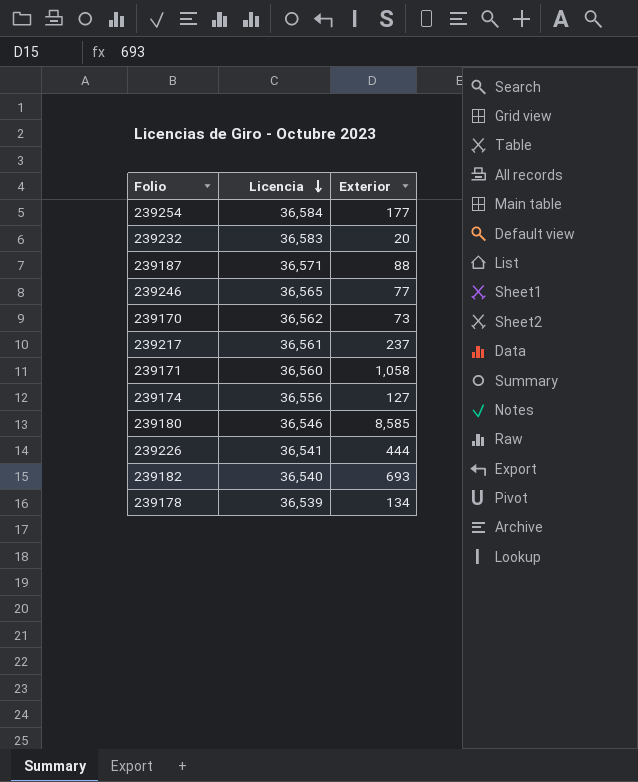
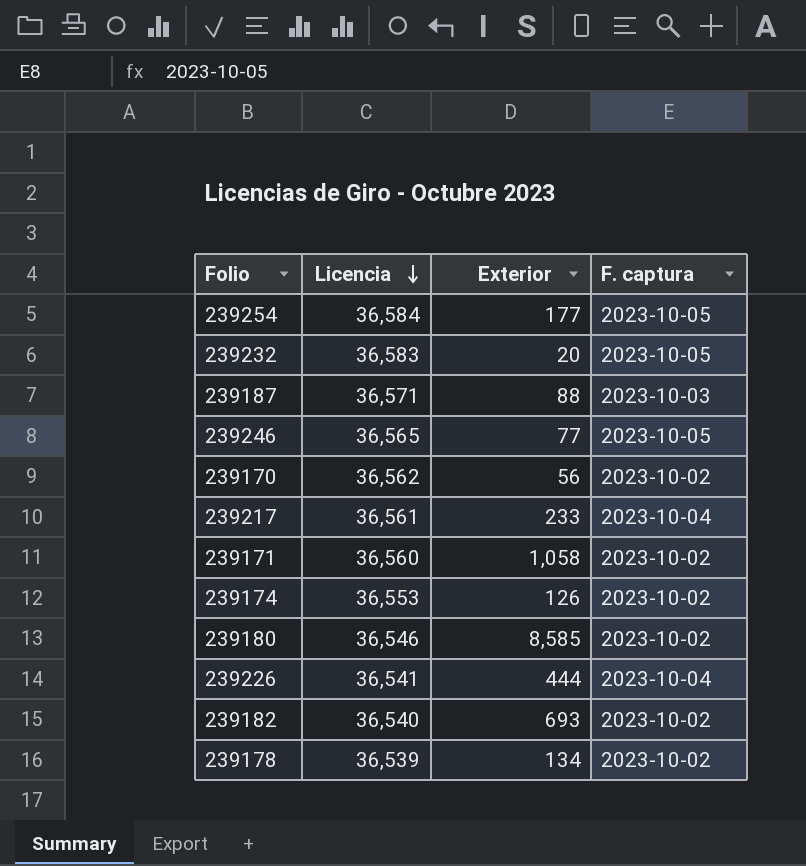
column F. captura | position: none -> 4
239170 | Exterior: 73 -> 56
239217 | Exterior: 237 -> 233
239174 | Licencia: 36,556 -> 36,553
239174 | Exterior: 127 -> 126

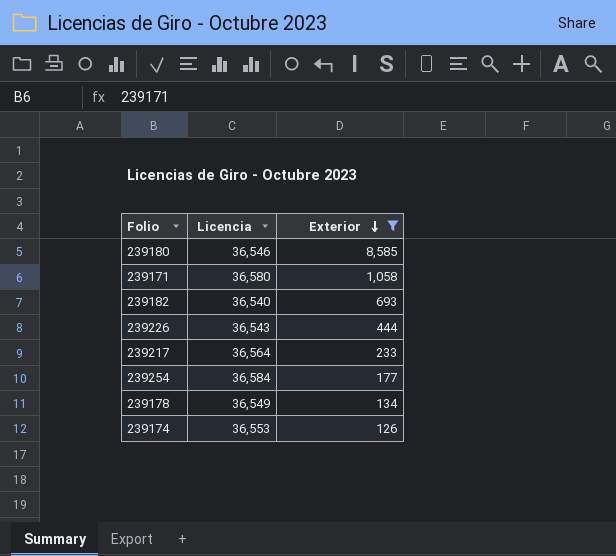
filter: none -> Exterior >= 126
row order: Licencia descending -> Exterior descending
column F. captura | position: 4 -> none
239171 | Licencia: 36,560 -> 36,580
239226 | Licencia: 36,541 -> 36,543
239217 | Licencia: 36,561 -> 36,564
239178 | Licencia: 36,539 -> 36,549

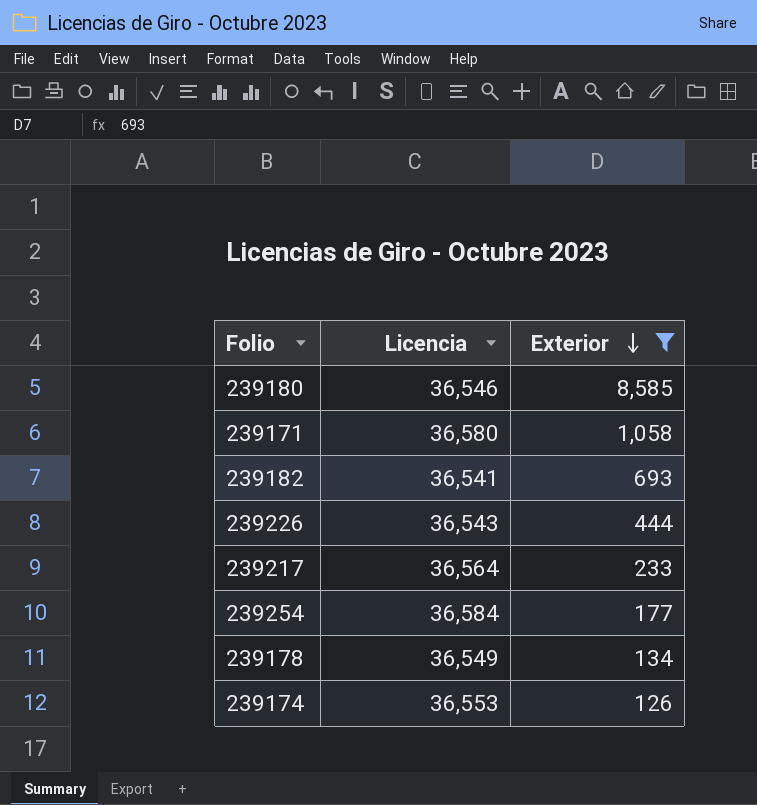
239182 | Licencia: 36,540 -> 36,541

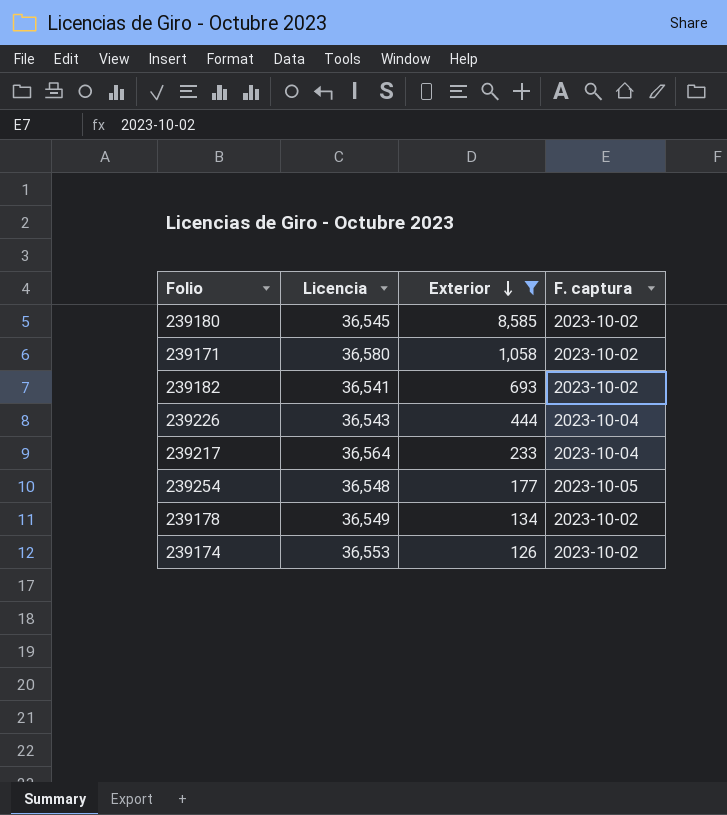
column F. captura | position: none -> 4
239180 | Licencia: 36,546 -> 36,545
239254 | Licencia: 36,584 -> 36,548

